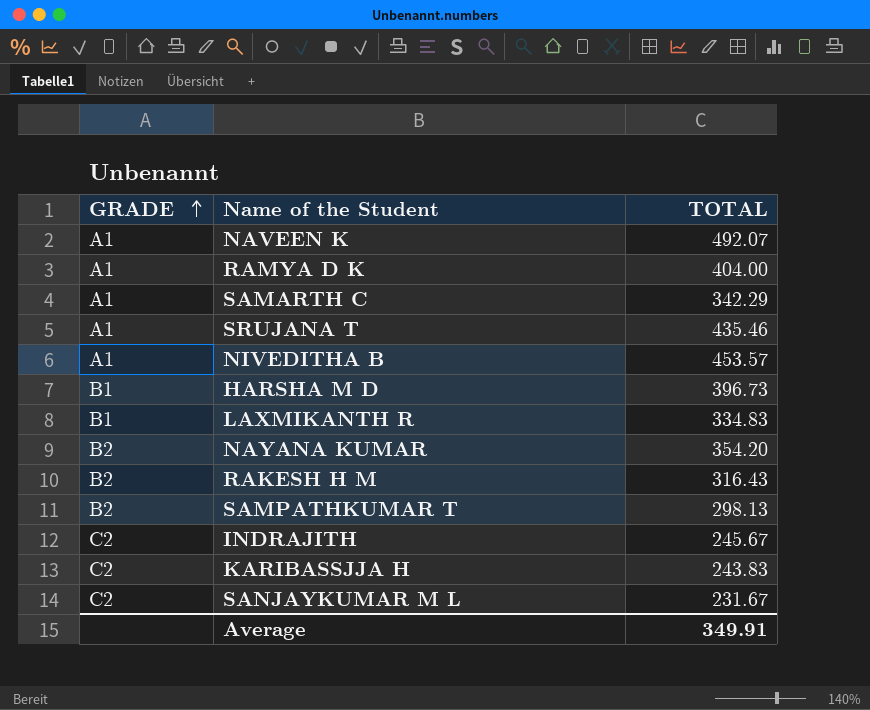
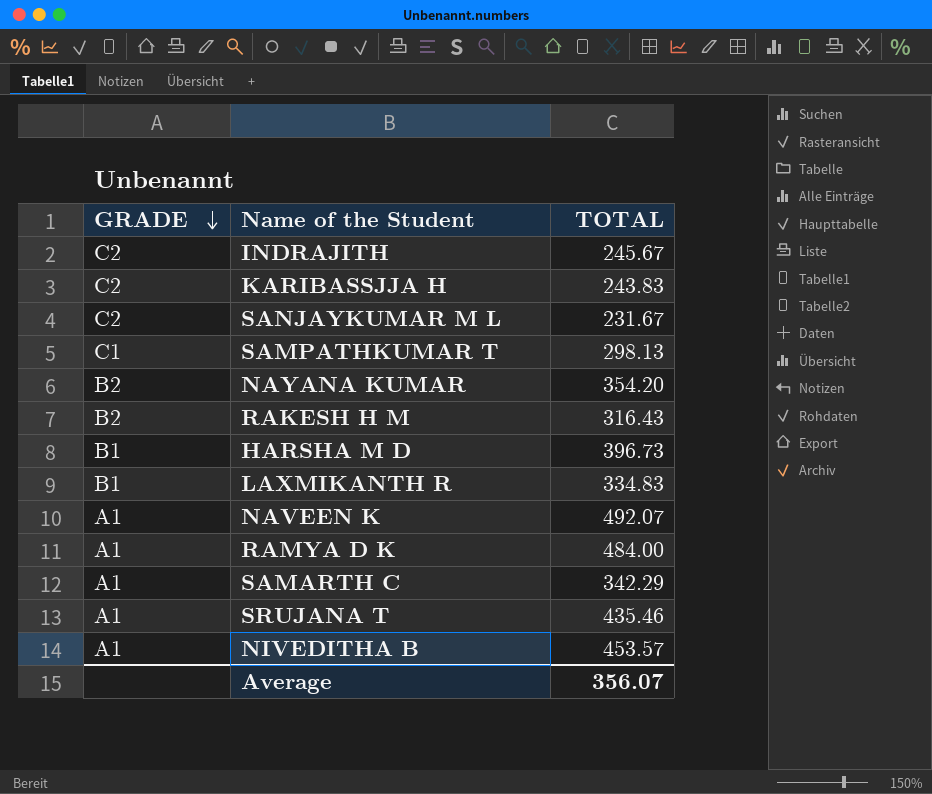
row order: GRADE ascending -> GRADE descending
SAMPATHKUMAR T | GRADE: B2 -> C1
RAMYA D K | TOTAL: 404.00 -> 484.00
Average | TOTAL: 349.91 -> 356.07

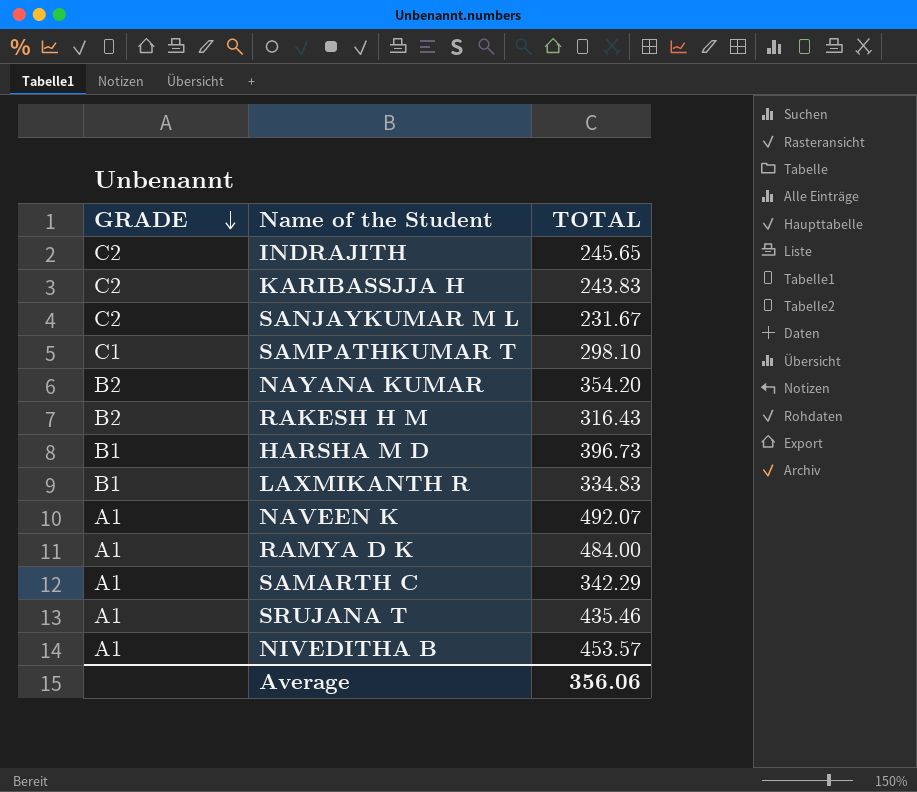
INDRAJITH | TOTAL: 245.67 -> 245.65
SAMPATHKUMAR T | TOTAL: 298.13 -> 298.10
Average | TOTAL: 356.07 -> 356.06

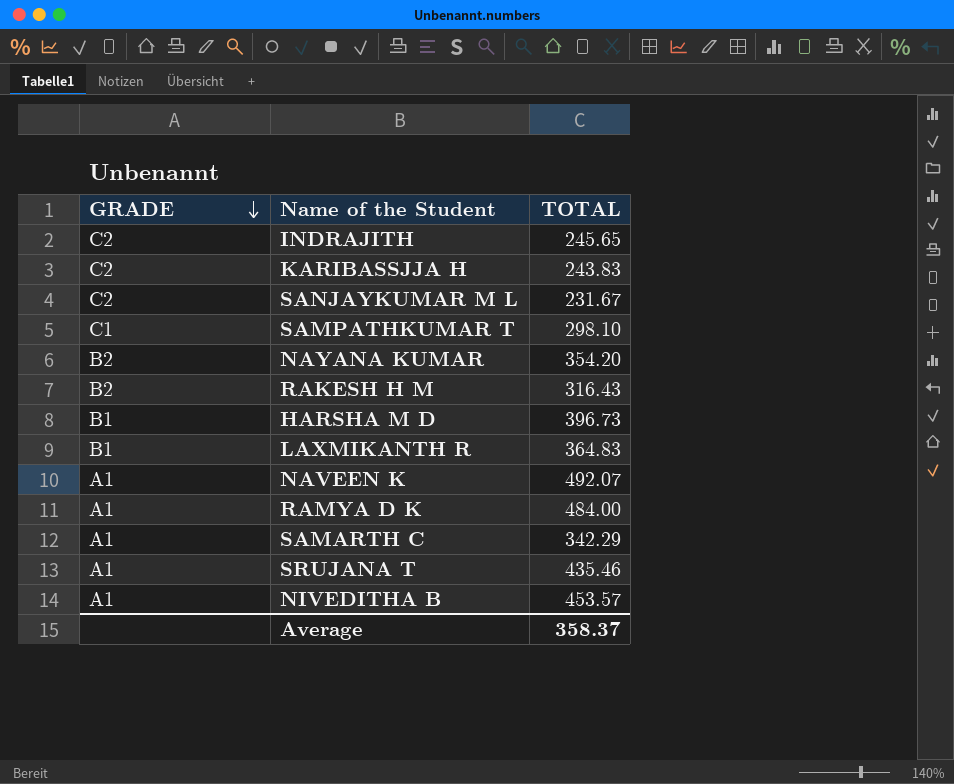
LAXMIKANTH R | TOTAL: 334.83 -> 364.83
Average | TOTAL: 356.06 -> 358.37

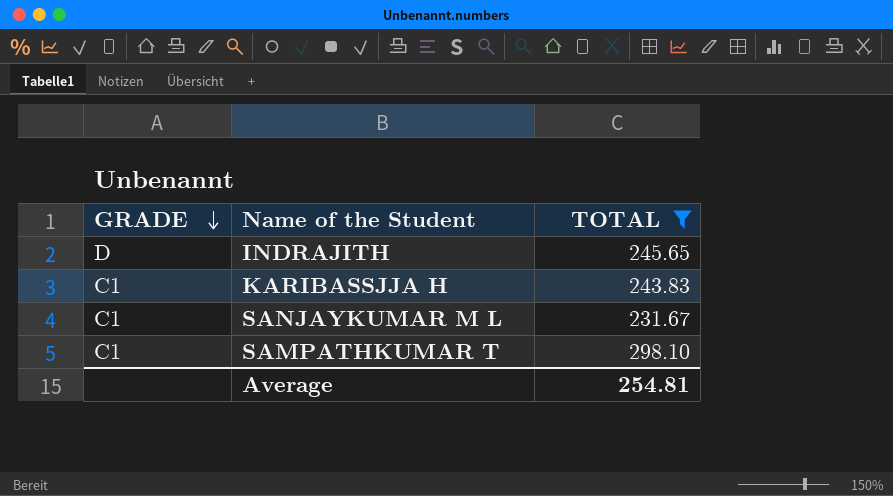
filter: none -> TOTAL <= 298.10
INDRAJITH | GRADE: C2 -> D
KARIBASSJJA H | GRADE: C2 -> C1
SANJAYKUMAR M L | GRADE: C2 -> C1
Average | TOTAL: 358.37 -> 254.81

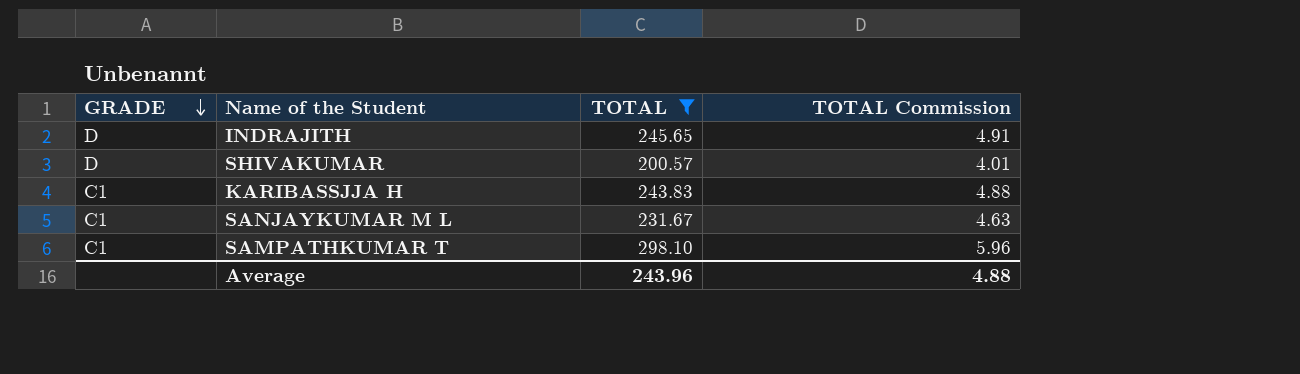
column TOTAL Commission | formula: none -> [TOTAL] * 0.02
row SHIVAKUMAR: none -> D | 200.57 | 4.01
Average | TOTAL: 254.81 -> 243.96

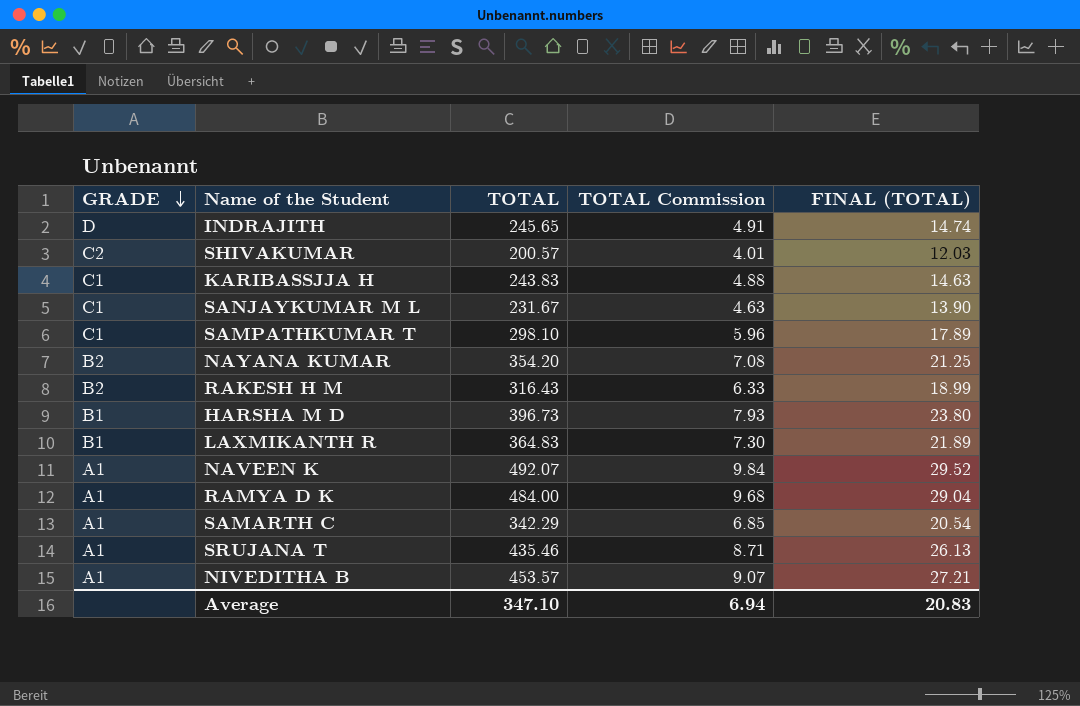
filter: TOTAL <= 298.10 -> none
column FINAL (TOTAL) | formula: none -> [TOTAL] * 0.06
SHIVAKUMAR | GRADE: D -> C2
Average | TOTAL: 243.96 -> 347.10
Average | TOTAL Commission: 4.88 -> 6.94

